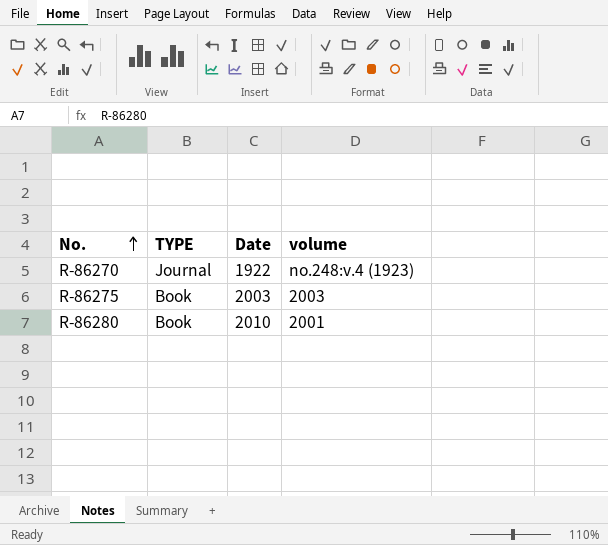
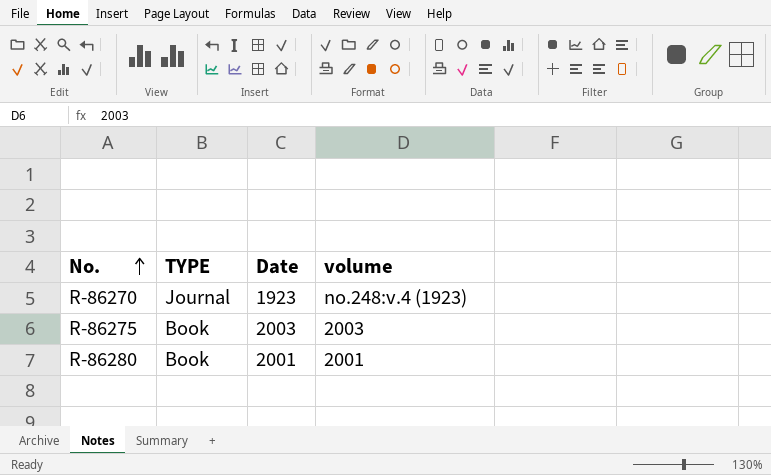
R-86270 | Date: 1922 -> 1923
R-86280 | Date: 2010 -> 2001

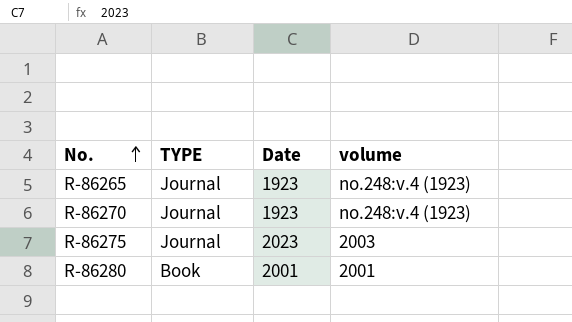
row R-86265: none -> Journal | 1923 | no.248:v.4 (1923)
R-86275 | TYPE: Book -> Journal
R-86275 | Date: 2003 -> 2023

